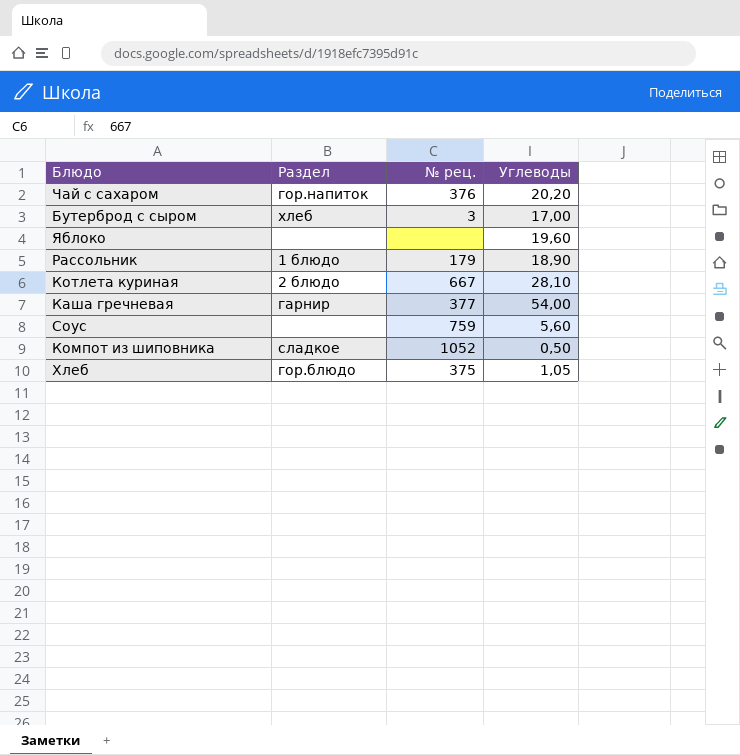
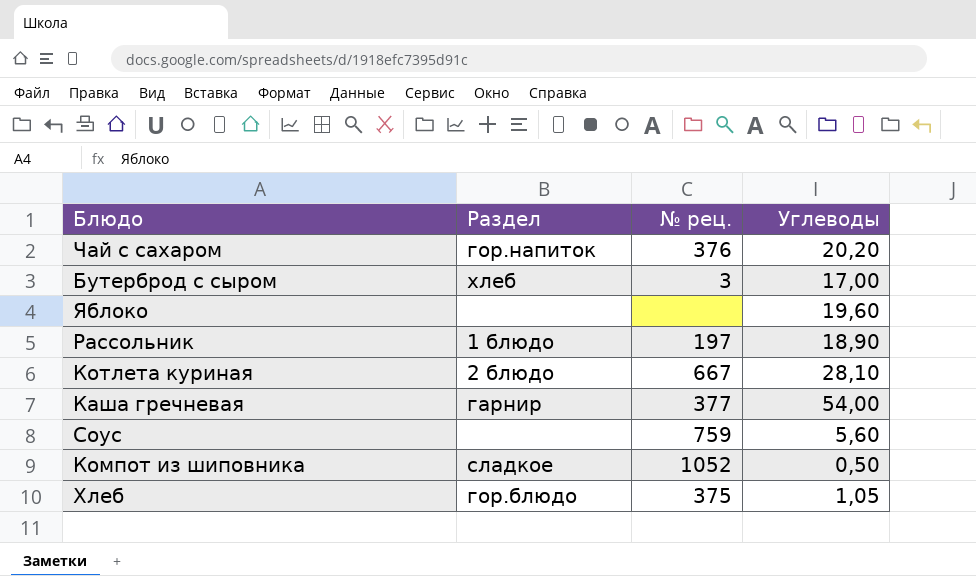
Рассольник | № рец.: 179 -> 197

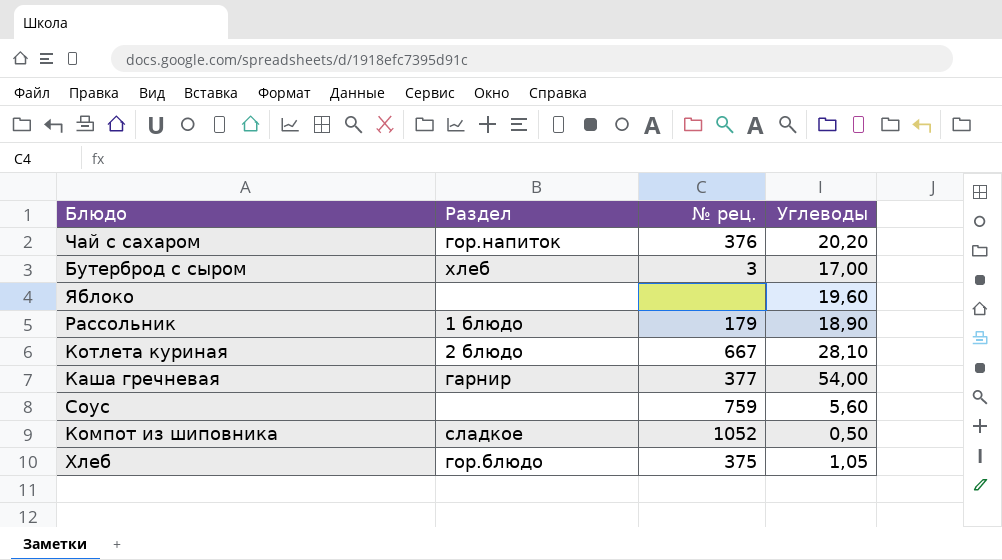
Рассольник | № рец.: 197 -> 179

